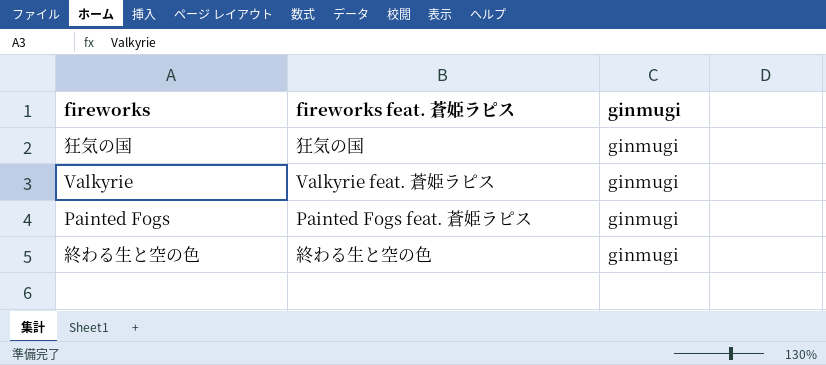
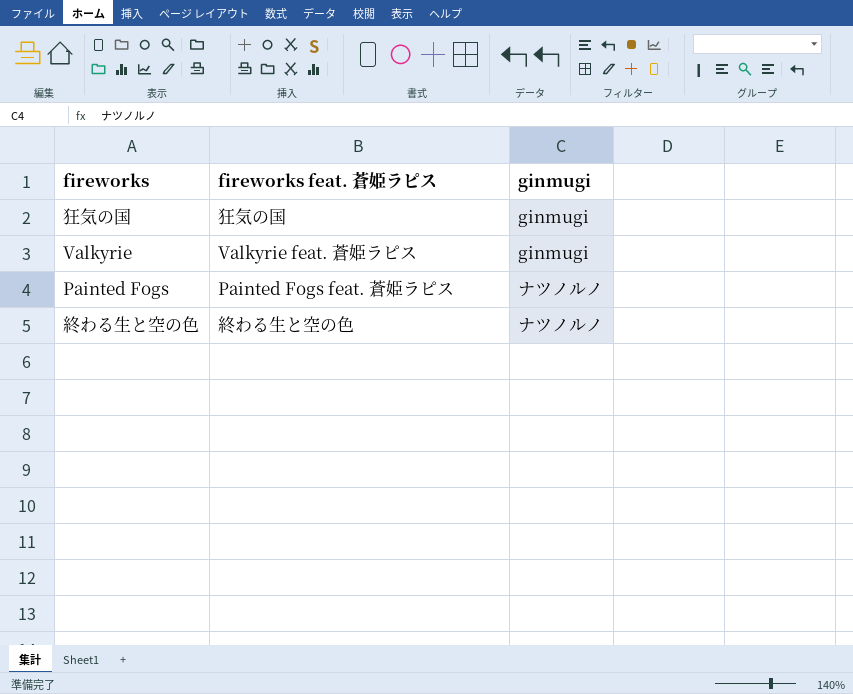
Painted Fogs | ginmugi: ginmugi -> ナツノルノ
終わる生と空の色 | ginmugi: ginmugi -> ナツノルノ

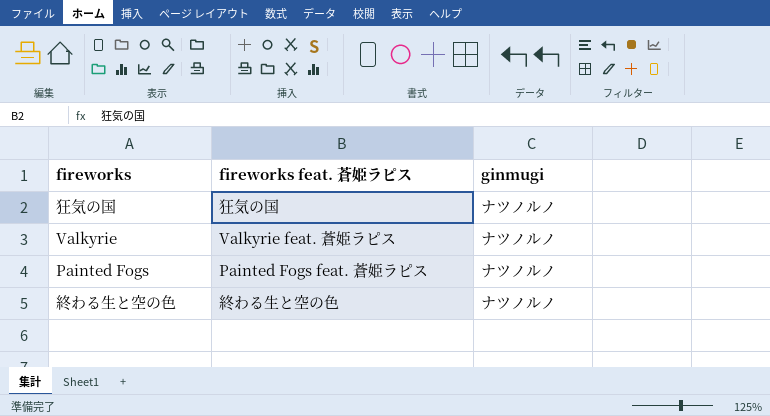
狂気の国 | ginmugi: ginmugi -> ナツノルノ
Valkyrie | ginmugi: ginmugi -> ナツノルノ

